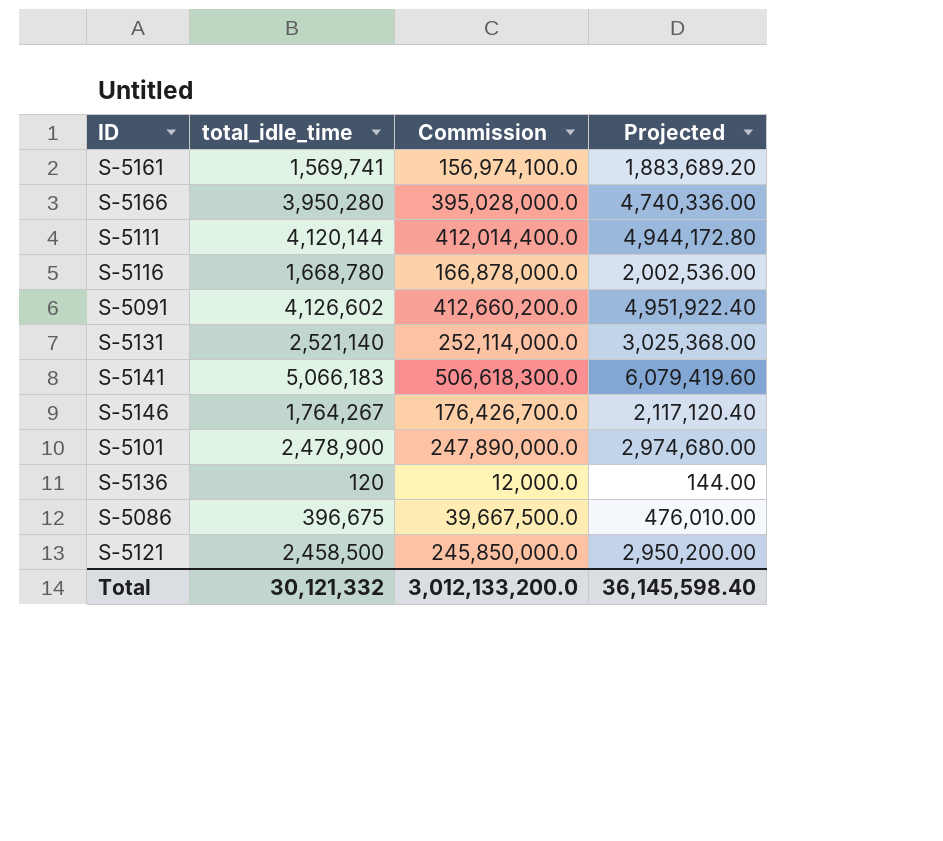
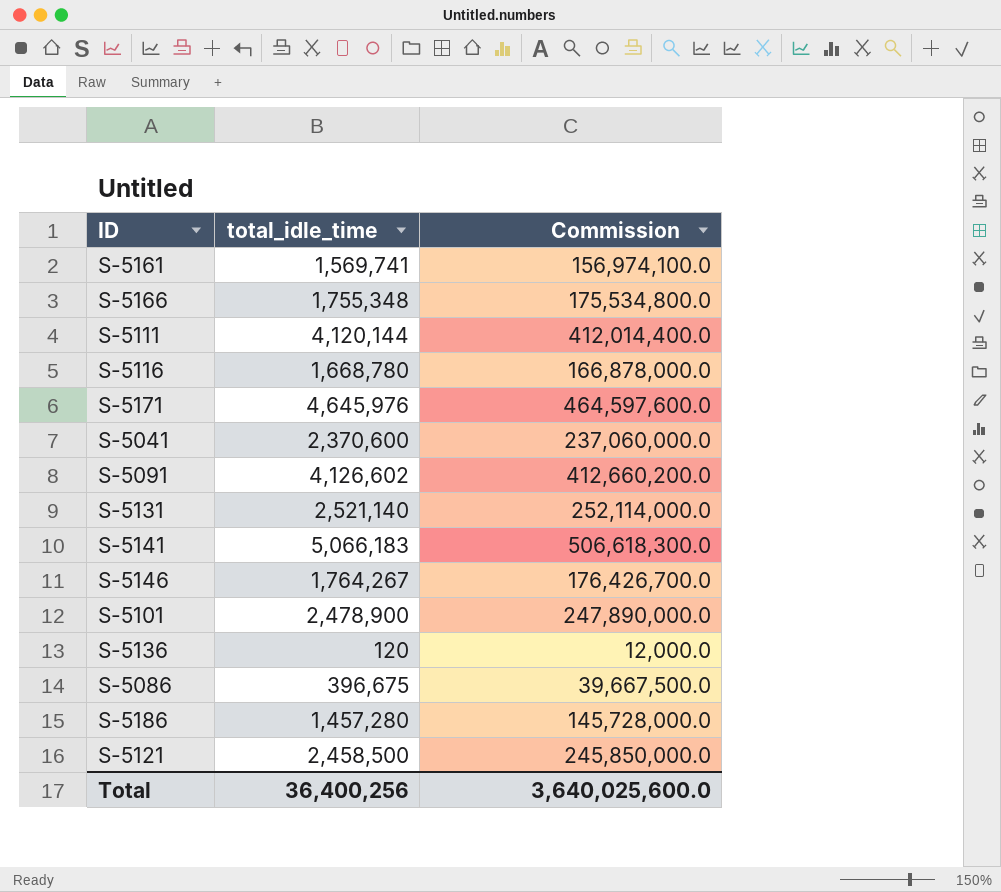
column Projected | formula: [total_idle_time] * 1.2 -> none
S-5166 | total_idle_time: 3,950,280 -> 1,755,348
S-5166 | Commission: 395,028,000.0 -> 175,534,800.0
row S-5171: none -> 4,645,976 | 464,597,600.0
row S-5041: none -> 2,370,600 | 237,060,000.0
row S-5186: none -> 1,457,280 | 145,728,000.0
Total | total_idle_time: 30,121,332 -> 36,400,256
Total | Commission: 3,012,133,200.0 -> 3,640,025,600.0

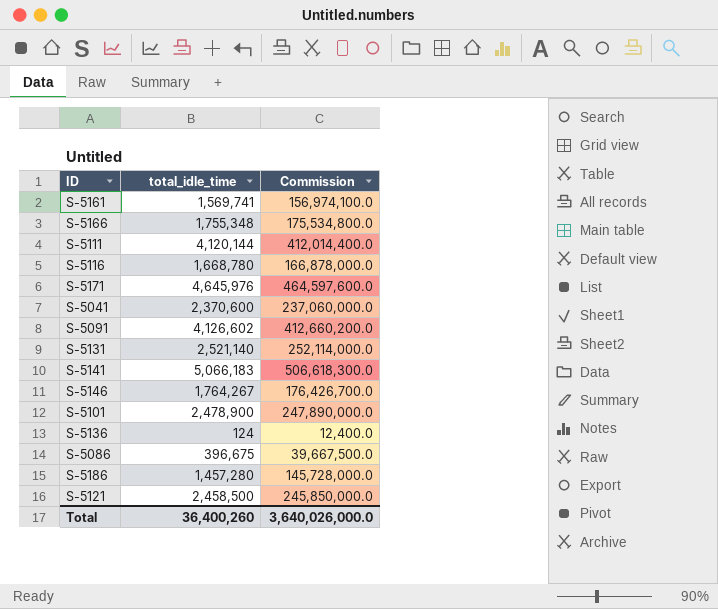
S-5136 | total_idle_time: 120 -> 124
S-5136 | Commission: 12,000.0 -> 12,400.0
Total | total_idle_time: 36,400,256 -> 36,400,260
Total | Commission: 3,640,025,600.0 -> 3,640,026,000.0

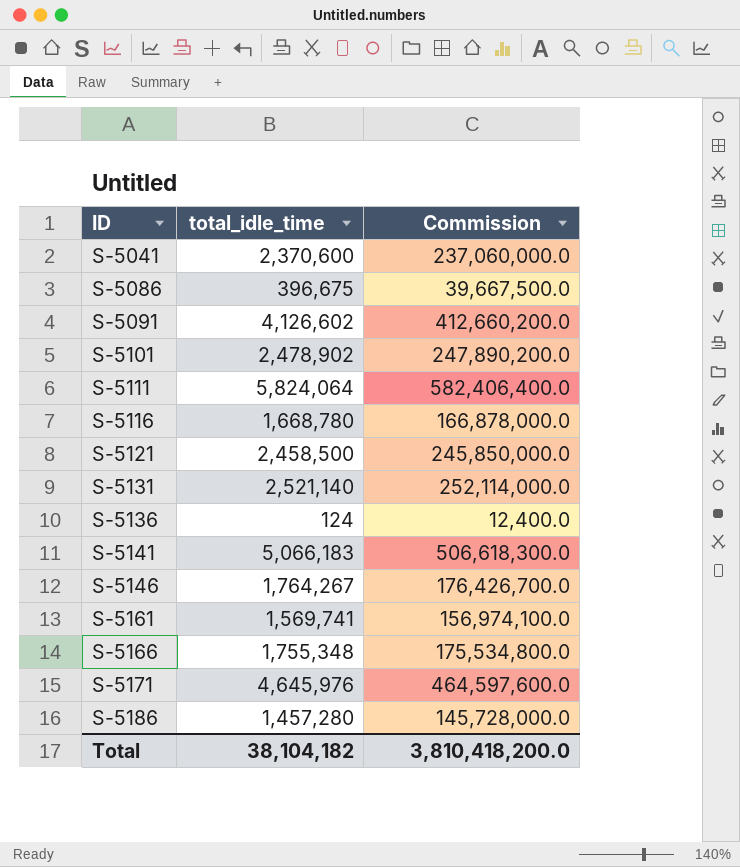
row order: none -> ID ascending
S-5101 | total_idle_time: 2,478,900 -> 2,478,902
S-5101 | Commission: 247,890,000.0 -> 247,890,200.0
S-5111 | total_idle_time: 4,120,144 -> 5,824,064
S-5111 | Commission: 412,014,400.0 -> 582,406,400.0
Total | total_idle_time: 36,400,260 -> 38,104,182
Total | Commission: 3,640,026,000.0 -> 3,810,418,200.0

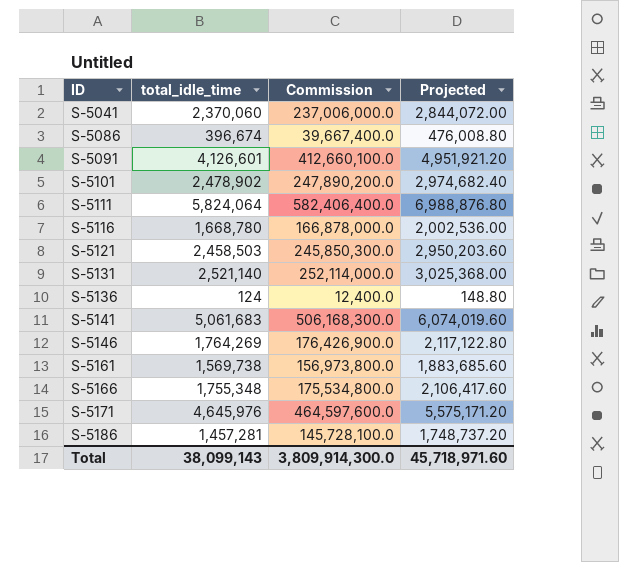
column Projected | formula: none -> [total_idle_time] * 1.2
S-5041 | total_idle_time: 2,370,600 -> 2,370,060
S-5041 | Commission: 237,060,000.0 -> 237,006,000.0
S-5086 | total_idle_time: 396,675 -> 396,674
S-5086 | Commission: 39,667,500.0 -> 39,667,400.0
S-5091 | total_idle_time: 4,126,602 -> 4,126,601
S-5091 | Commission: 412,660,200.0 -> 412,660,100.0
S-5121 | total_idle_time: 2,458,500 -> 2,458,503
S-5121 | Commission: 245,850,000.0 -> 245,850,300.0
S-5141 | total_idle_time: 5,066,183 -> 5,061,683
S-5141 | Commission: 506,618,300.0 -> 506,168,300.0
S-5146 | total_idle_time: 1,764,267 -> 1,764,269
S-5146 | Commission: 176,426,700.0 -> 176,426,900.0
S-5161 | total_idle_time: 1,569,741 -> 1,569,738
S-5161 | Commission: 156,974,100.0 -> 156,973,800.0
S-5186 | total_idle_time: 1,457,280 -> 1,457,281
S-5186 | Commission: 145,728,000.0 -> 145,728,100.0
Total | total_idle_time: 38,104,182 -> 38,099,143
Total | Commission: 3,810,418,200.0 -> 3,809,914,300.0

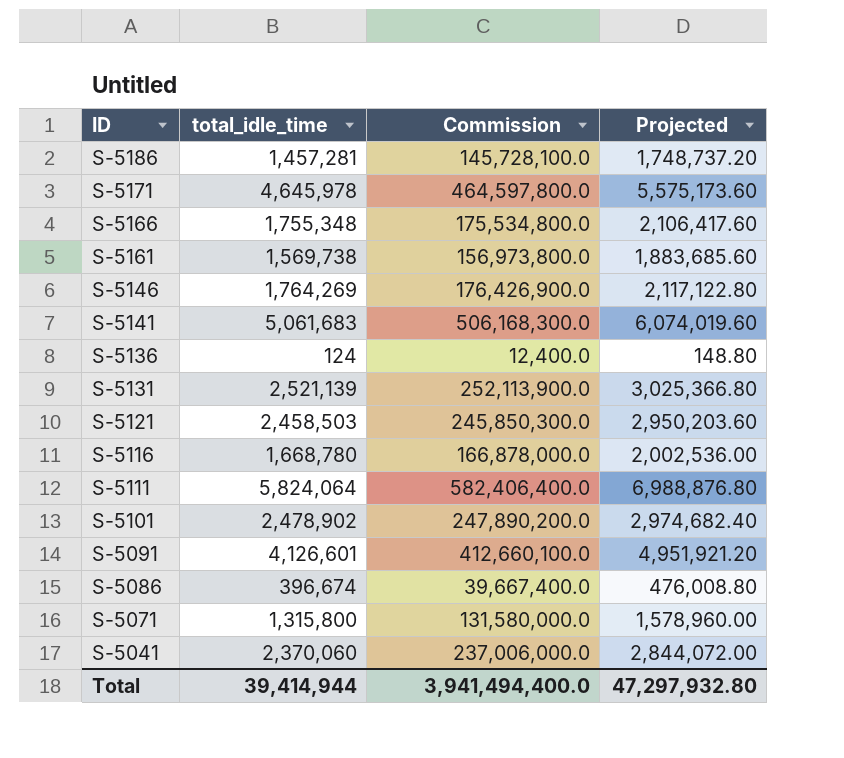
row order: ID ascending -> ID descending
S-5171 | total_idle_time: 4,645,976 -> 4,645,978
S-5171 | Commission: 464,597,600.0 -> 464,597,800.0
S-5171 | Projected: 5,575,171.20 -> 5,575,173.60
S-5131 | total_idle_time: 2,521,140 -> 2,521,139
S-5131 | Commission: 252,114,000.0 -> 252,113,900.0
S-5131 | Projected: 3,025,368.00 -> 3,025,366.80
row S-5071: none -> 1,315,800 | 131,580,000.0 | 1,578,960.00
Total | total_idle_time: 38,099,143 -> 39,414,944
Total | Commission: 3,809,914,300.0 -> 3,941,494,400.0
Total | Projected: 45,718,971.60 -> 47,297,932.80

